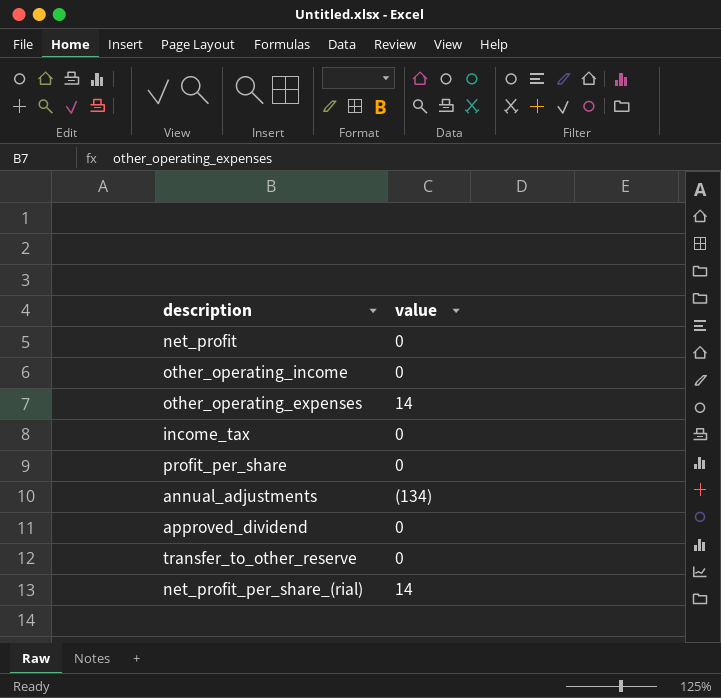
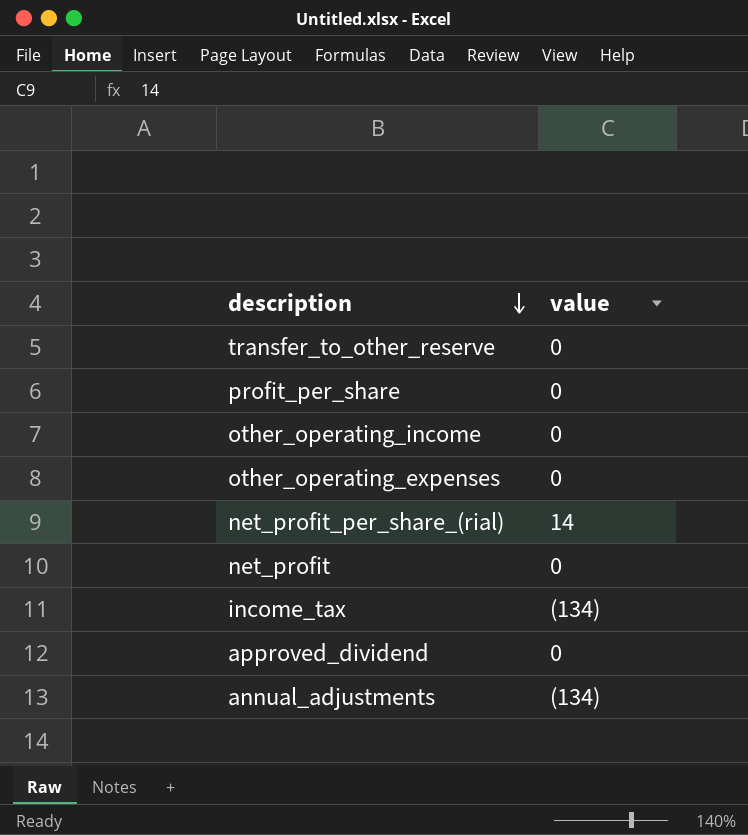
row order: none -> description descending
other_operating_expenses | value: 14 -> 0
income_tax | value: 0 -> (134)

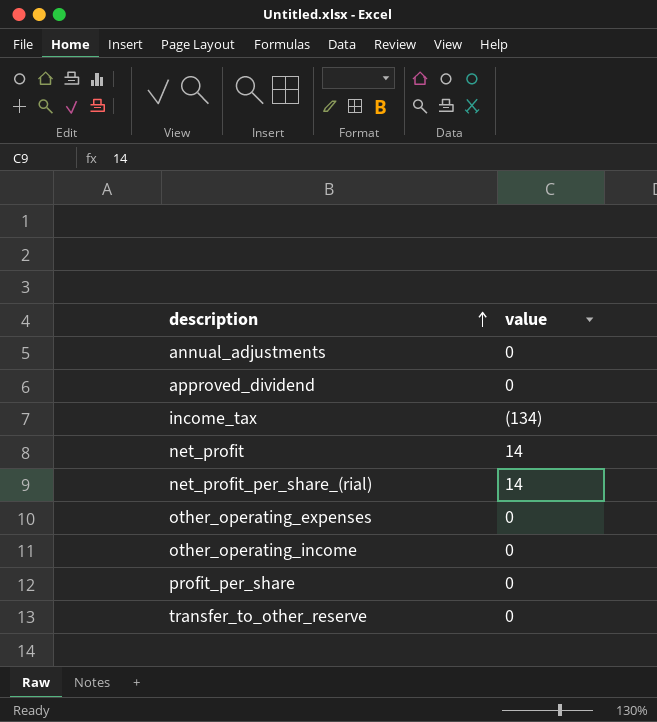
row order: description descending -> description ascending
annual_adjustments | value: (134) -> 0
net_profit | value: 0 -> 14

